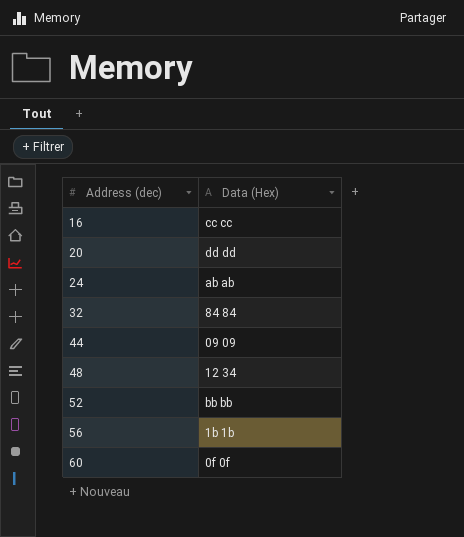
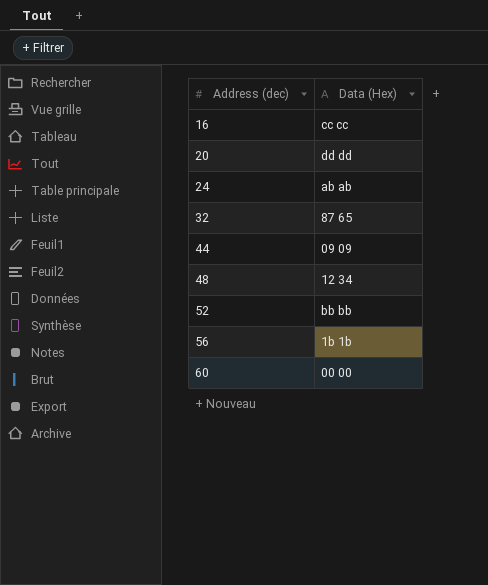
32 | Data (Hex): 84 84 -> 87 65
60 | Data (Hex): 0f 0f -> 00 00

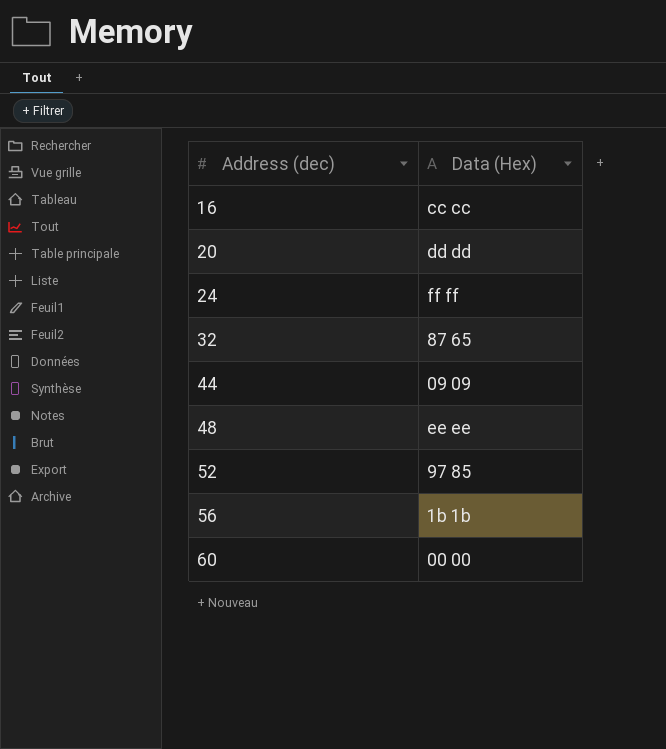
24 | Data (Hex): ab ab -> ff ff
48 | Data (Hex): 12 34 -> ee ee
52 | Data (Hex): bb bb -> 97 85

